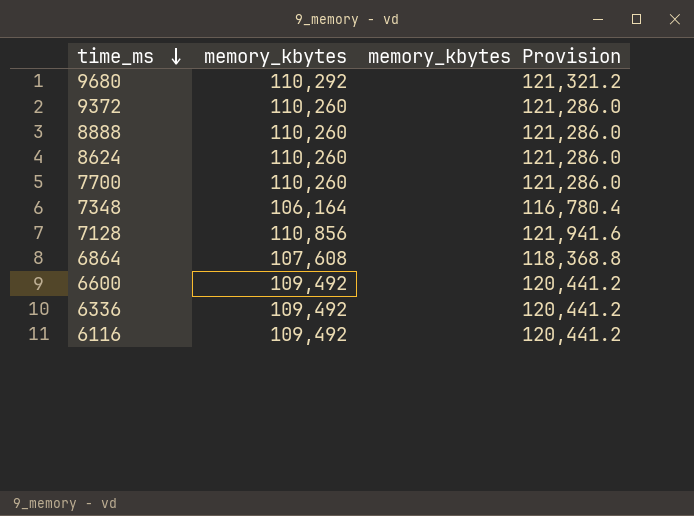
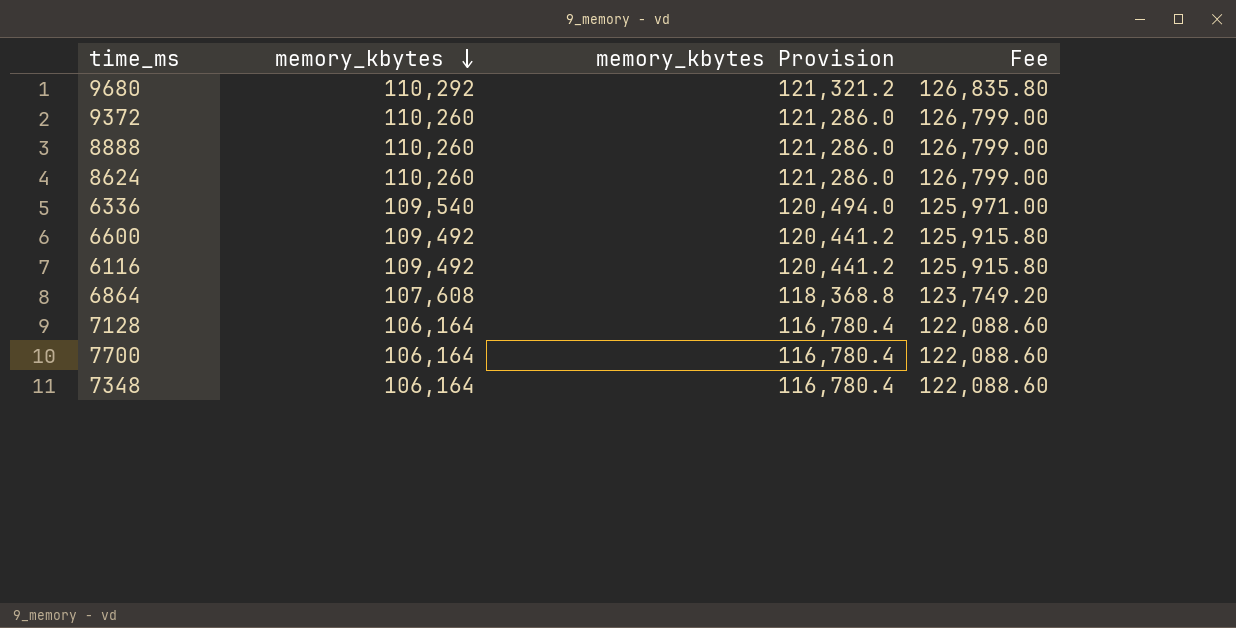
row order: time_ms descending -> memory_kbytes descending
column Fee | formula: none -> [memory_kbytes] * 1.15
6336 | memory_kbytes: 109,492 -> 109,540
6336 | memory_kbytes Provision: 120,441.2 -> 120,494.0
7128 | memory_kbytes: 110,856 -> 106,164
7128 | memory_kbytes Provision: 121,941.6 -> 116,780.4
7700 | memory_kbytes: 110,260 -> 106,164
7700 | memory_kbytes Provision: 121,286.0 -> 116,780.4

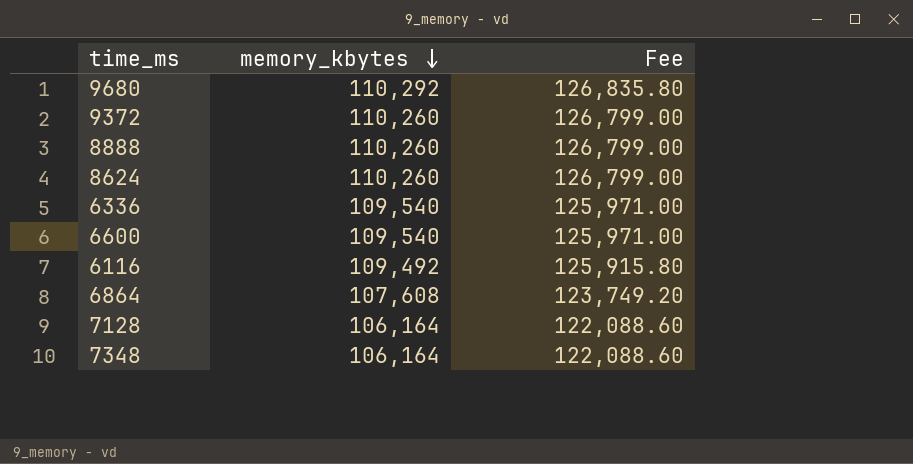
column memory_kbytes Provision | formula: [memory_kbytes] * 1.1 -> none
row 7700: 106,164 | 116,780.4 | 122,088.60 -> none
6600 | memory_kbytes: 109,492 -> 109,540
6600 | Fee: 125,915.80 -> 125,971.00

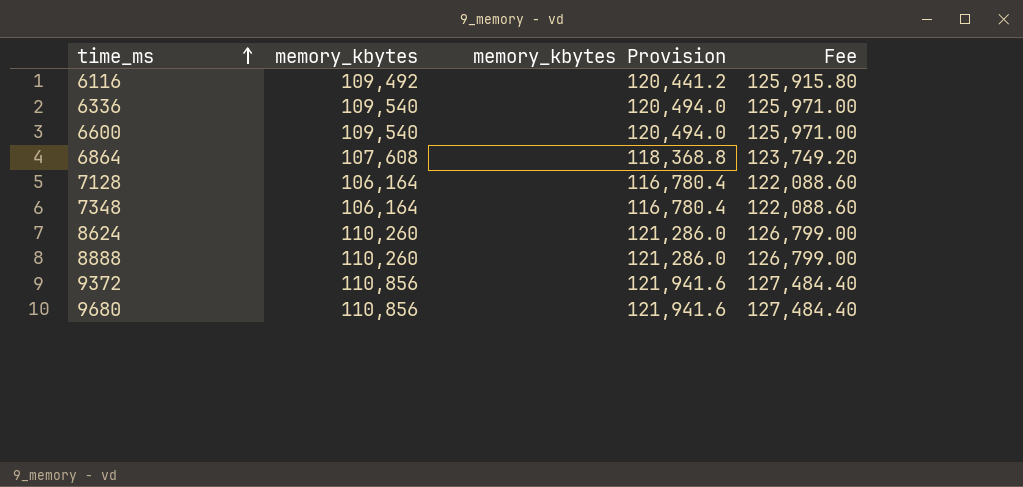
row order: memory_kbytes descending -> time_ms ascending
column memory_kbytes Provision | formula: none -> [memory_kbytes] * 1.1
9372 | memory_kbytes: 110,260 -> 110,856
9372 | Fee: 126,799.00 -> 127,484.40
9680 | memory_kbytes: 110,292 -> 110,856
9680 | Fee: 126,835.80 -> 127,484.40

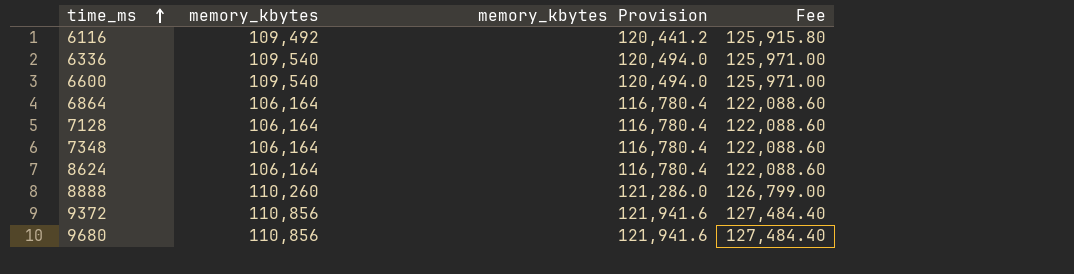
6864 | memory_kbytes: 107,608 -> 106,164
6864 | memory_kbytes Provision: 118,368.8 -> 116,780.4
6864 | Fee: 123,749.20 -> 122,088.60
8624 | memory_kbytes: 110,260 -> 106,164
8624 | memory_kbytes Provision: 121,286.0 -> 116,780.4
8624 | Fee: 126,799.00 -> 122,088.60

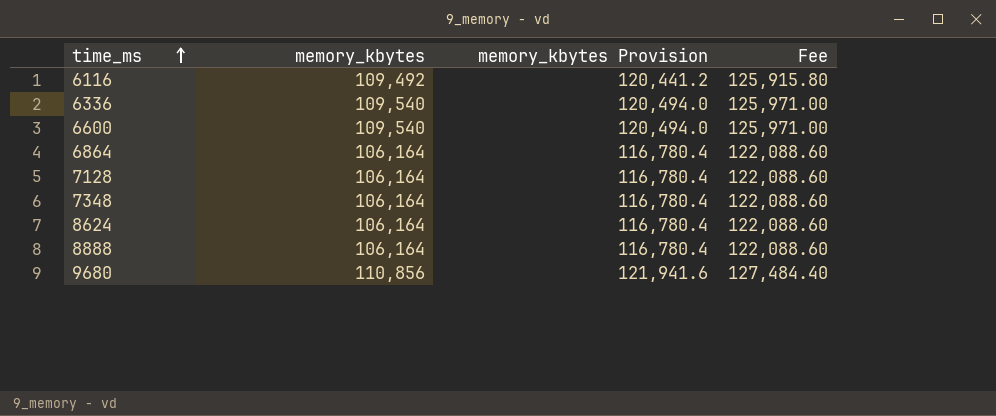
row 9372: 110,856 | 121,941.6 | 127,484.40 -> none
8888 | memory_kbytes: 110,260 -> 106,164
8888 | memory_kbytes Provision: 121,286.0 -> 116,780.4
8888 | Fee: 126,799.00 -> 122,088.60

